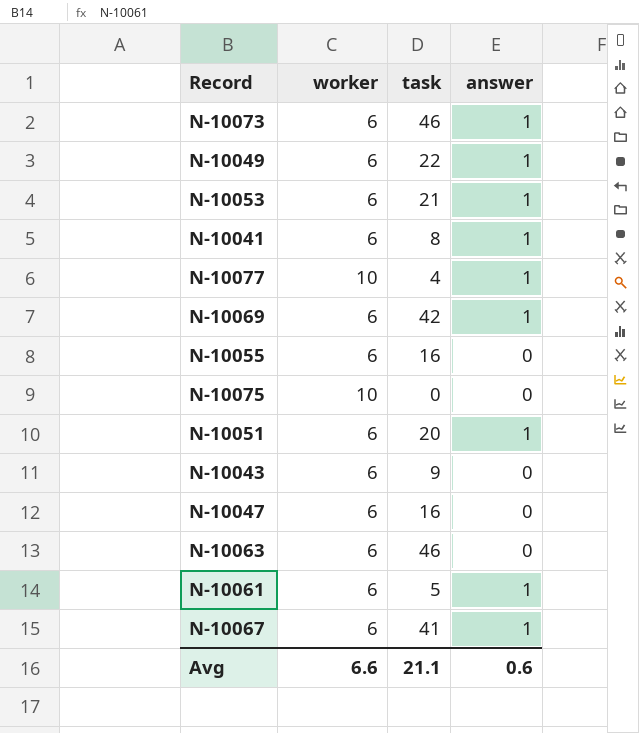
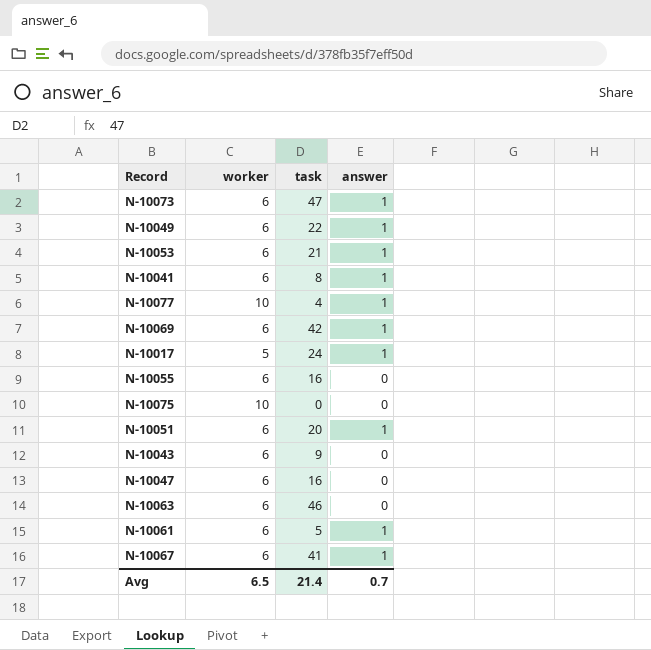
N-10073 | task: 46 -> 47
row N-10017: none -> 5 | 24 | 1
Avg | worker: 6.6 -> 6.5
Avg | task: 21.1 -> 21.4
Avg | answer: 0.6 -> 0.7

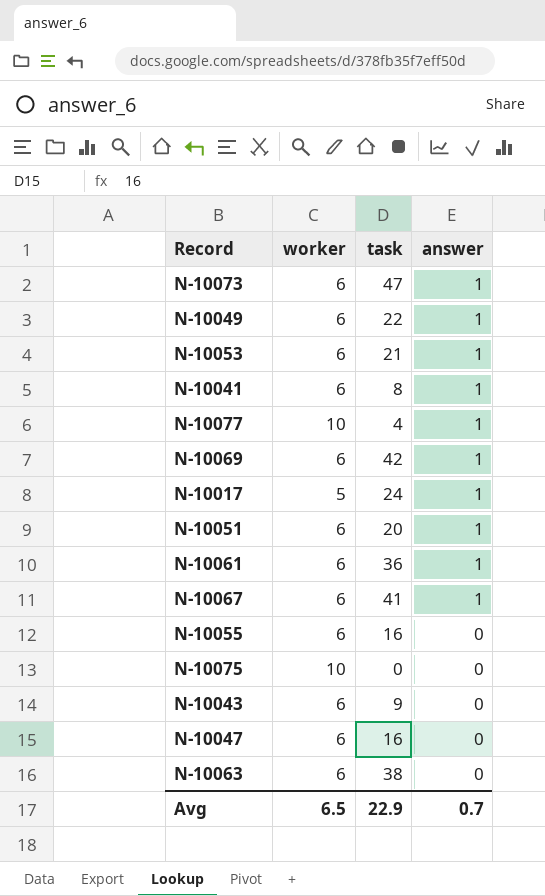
row order: none -> answer descending
N-10061 | task: 5 -> 36
N-10063 | task: 46 -> 38
Avg | task: 21.4 -> 22.9

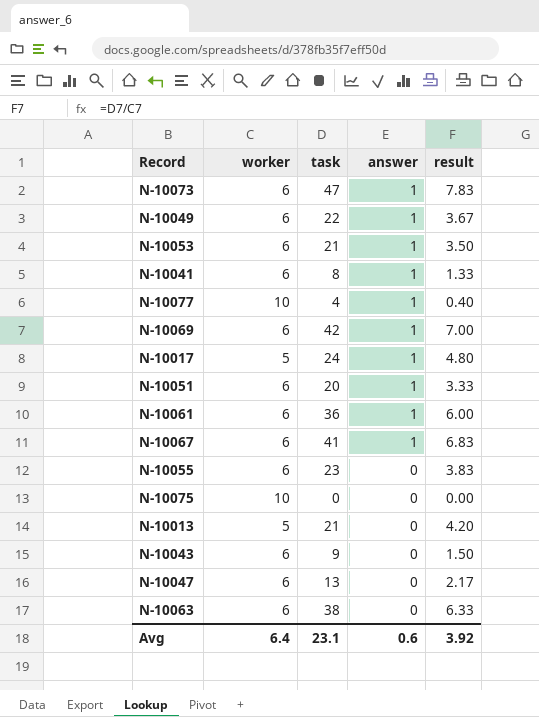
column result | formula: none -> [task] / [worker]
N-10055 | task: 16 -> 23
row N-10013: none -> 5 | 21 | 0 | 4.20
N-10047 | task: 16 -> 13
Avg | worker: 6.5 -> 6.4
Avg | task: 22.9 -> 23.1
Avg | answer: 0.7 -> 0.6

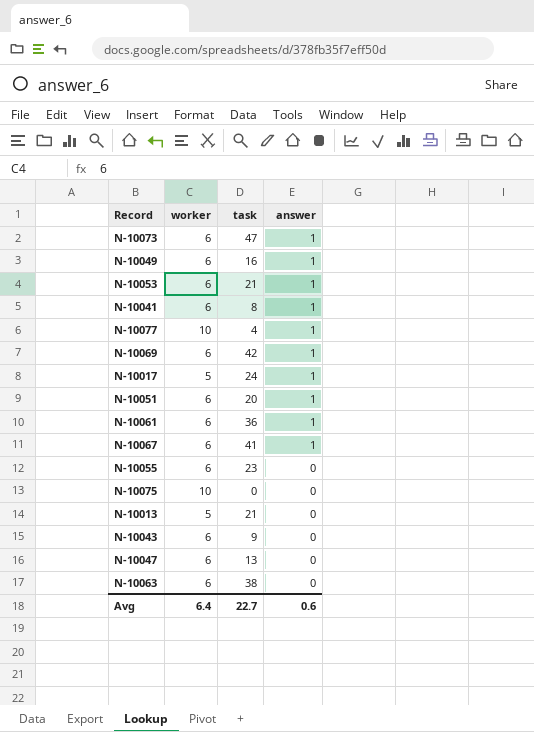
column result | formula: [task] / [worker] -> none
N-10049 | task: 22 -> 16
Avg | task: 23.1 -> 22.7

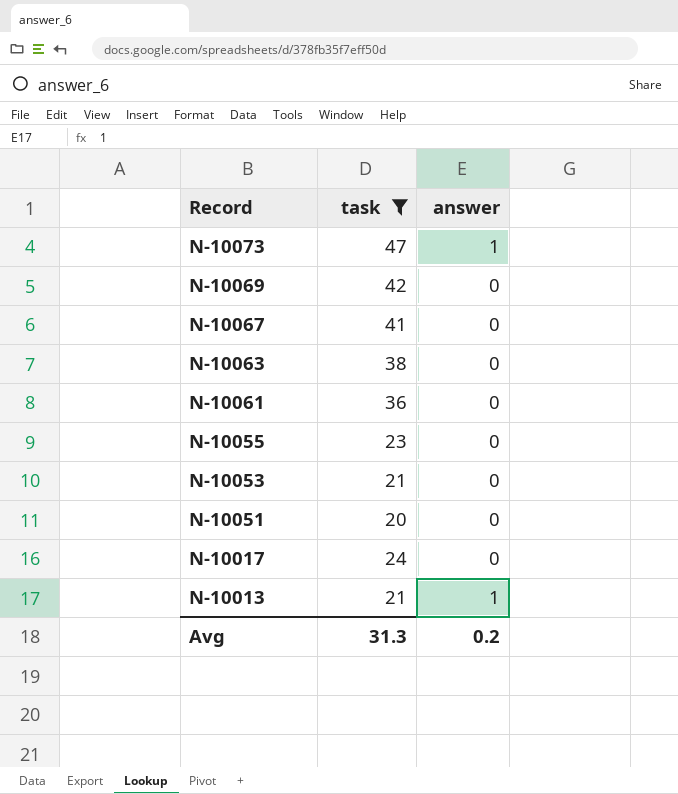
filter: none -> task >= 20
row order: answer descending -> Record descending
column worker | position: 2 -> none
N-10069 | answer: 1 -> 0
N-10067 | answer: 1 -> 0
N-10061 | answer: 1 -> 0
N-10053 | answer: 1 -> 0
N-10051 | answer: 1 -> 0
N-10017 | answer: 1 -> 0
N-10013 | answer: 0 -> 1
Avg | task: 22.7 -> 31.3
Avg | answer: 0.6 -> 0.2

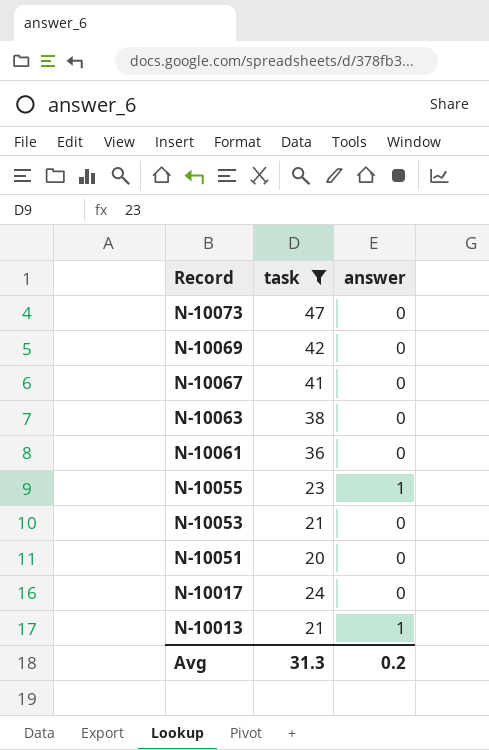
N-10073 | answer: 1 -> 0
N-10055 | answer: 0 -> 1

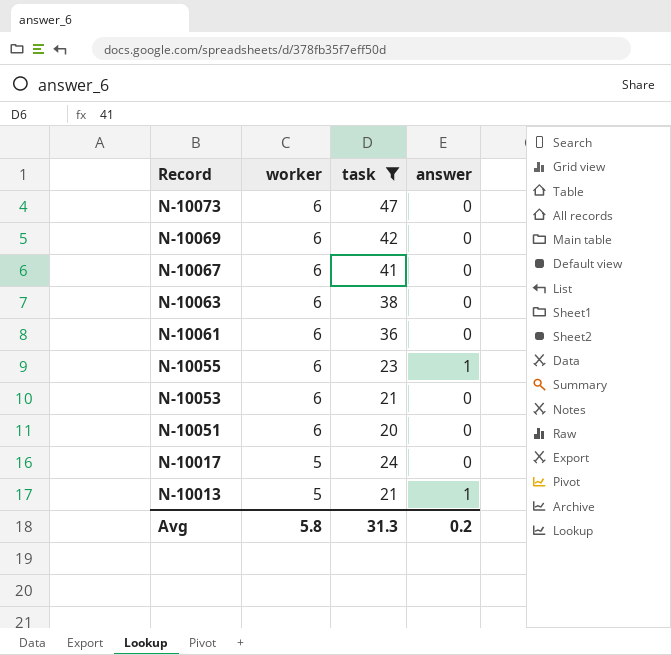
column worker | position: none -> 2

